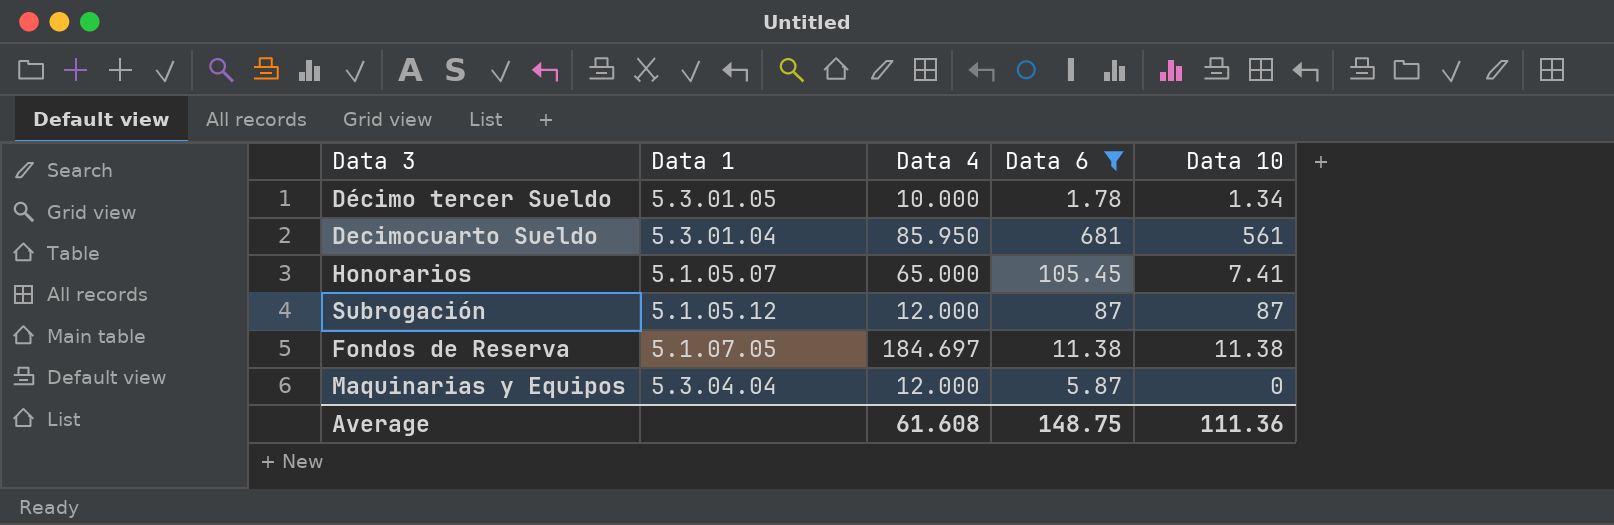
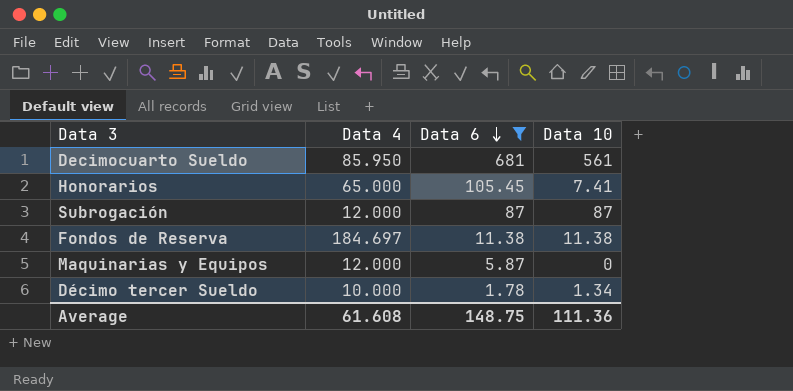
row order: none -> Data 6 descending
column Data 1 | position: 2 -> none

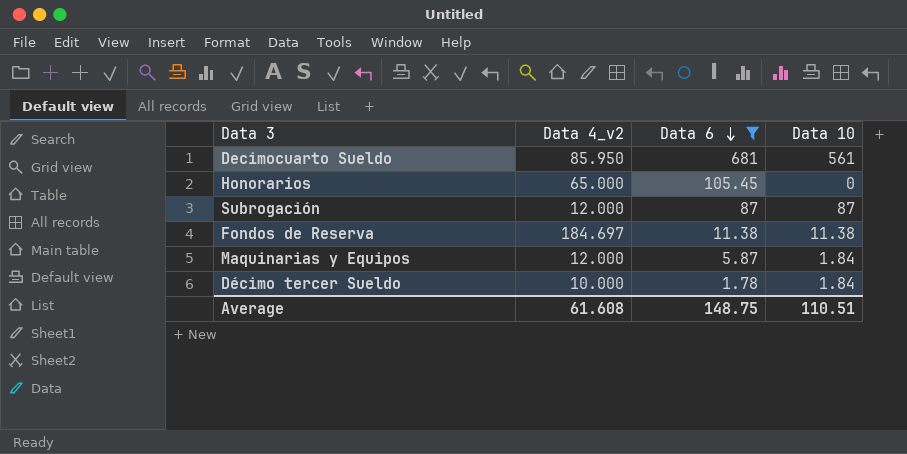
column name: Data 4 -> Data 4_v2
Honorarios | Data 10: 7.41 -> 0
Maquinarias y Equipos | Data 10: 0 -> 1.84
Décimo tercer Sueldo | Data 10: 1.34 -> 1.84
Average | Data 10: 111.36 -> 110.51

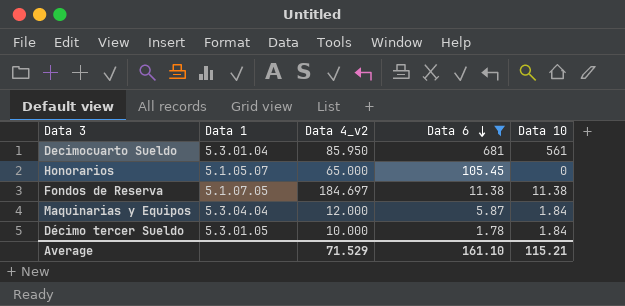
column Data 1 | position: none -> 2
row Subrogación: 12.000 | 87 | 87 -> none
Average | Data 4_v2: 61.608 -> 71.529
Average | Data 6: 148.75 -> 161.10
Average | Data 10: 110.51 -> 115.21

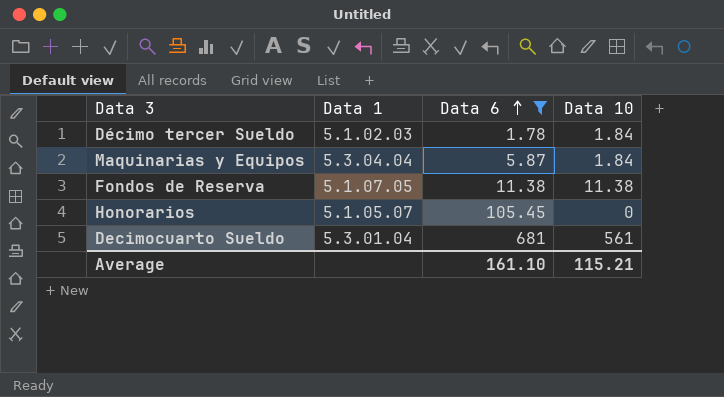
row order: Data 6 descending -> Data 6 ascending
column Data 4_v2 | position: 3 -> none
Décimo tercer Sueldo | Data 1: 5.3.01.05 -> 5.1.02.03

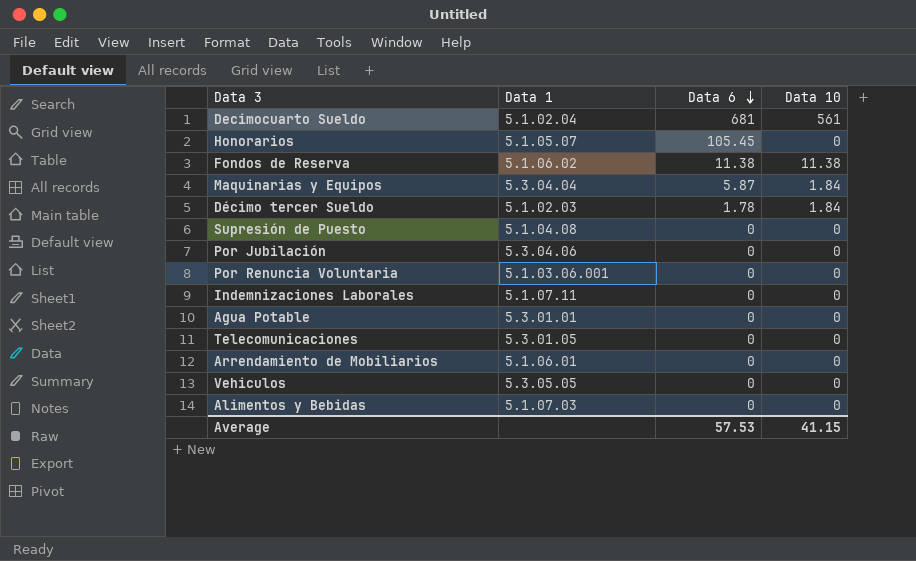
filter: Data 6 != 0 -> none
row order: Data 6 ascending -> Data 6 descending
Decimocuarto Sueldo | Data 1: 5.3.01.04 -> 5.1.02.04
Fondos de Reserva | Data 1: 5.1.07.05 -> 5.1.06.02
Average | Data 6: 161.10 -> 57.53
Average | Data 10: 115.21 -> 41.15

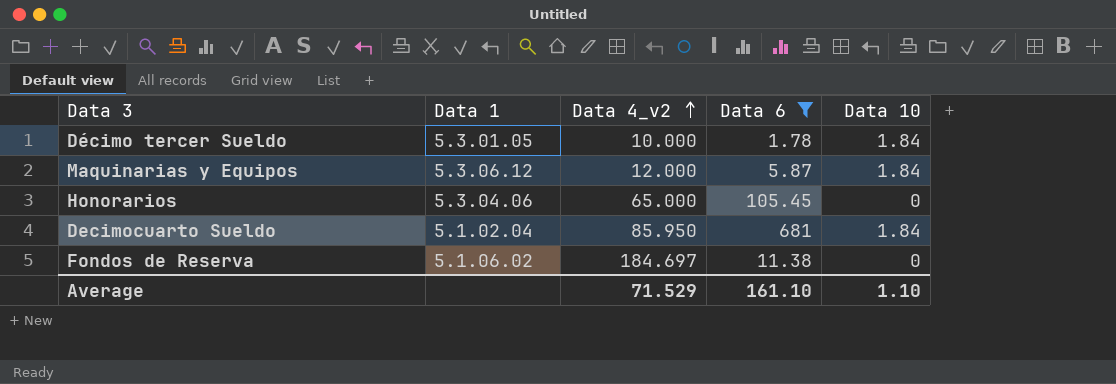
filter: none -> Data 6 != 0
row order: Data 6 descending -> Data 4_v2 ascending
column Data 4_v2 | position: none -> 3
Décimo tercer Sueldo | Data 1: 5.1.02.03 -> 5.3.01.05
Maquinarias y Equipos | Data 1: 5.3.04.04 -> 5.3.06.12
Honorarios | Data 1: 5.1.05.07 -> 5.3.04.06
Decimocuarto Sueldo | Data 10: 561 -> 1.84
Fondos de Reserva | Data 10: 11.38 -> 0
Average | Data 6: 57.53 -> 161.10
Average | Data 10: 41.15 -> 1.10

